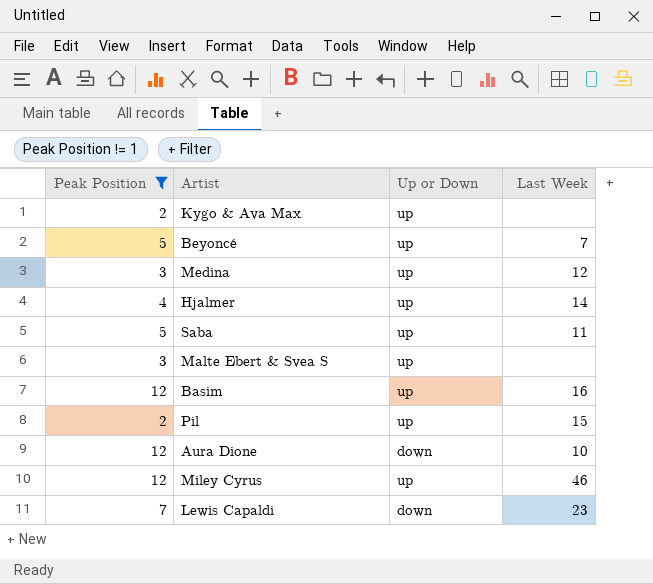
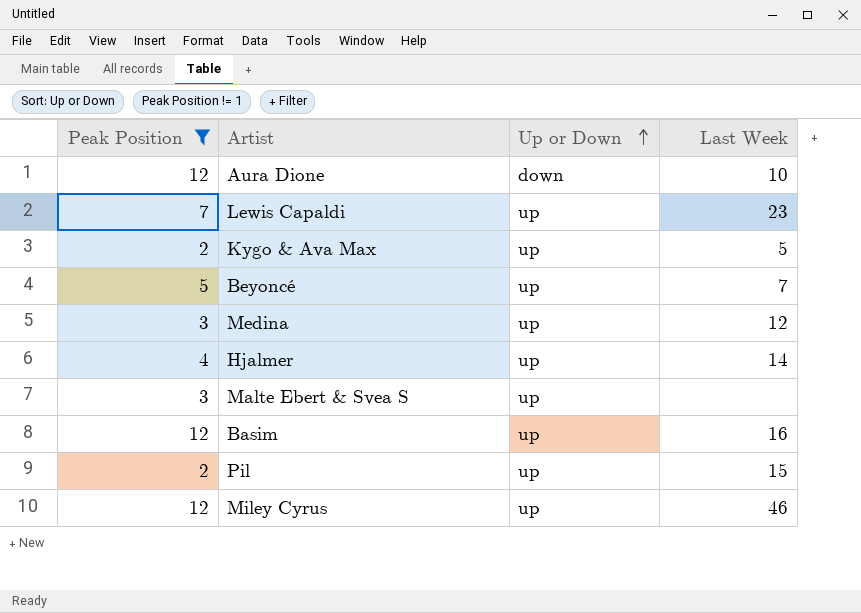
row order: none -> Up or Down ascending
row Saba: 5 | up | 11 -> none
Lewis Capaldi | Up or Down: down -> up
Kygo & Ava Max | Last Week: none -> 5

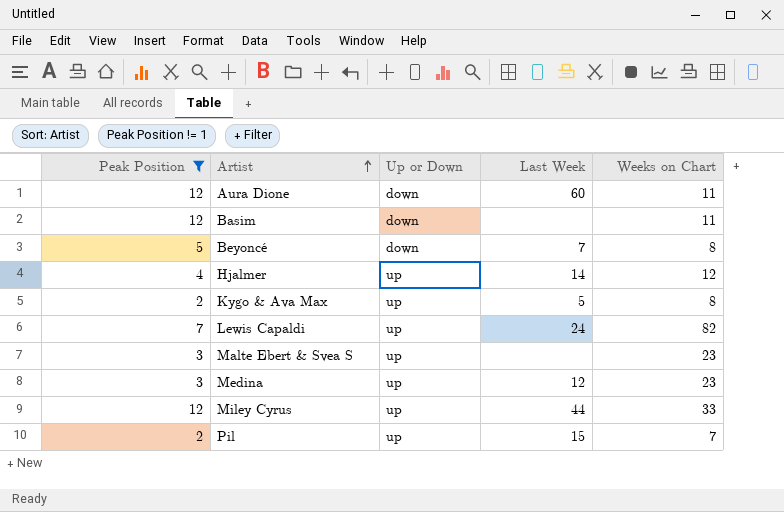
row order: Up or Down ascending -> Artist ascending
column Weeks on Chart | position: none -> 5
Aura Dione | Last Week: 10 -> 60
Basim | Up or Down: up -> down
Basim | Last Week: 16 -> none
Beyoncé | Up or Down: up -> down
Lewis Capaldi | Last Week: 23 -> 24
Miley Cyrus | Last Week: 46 -> 44

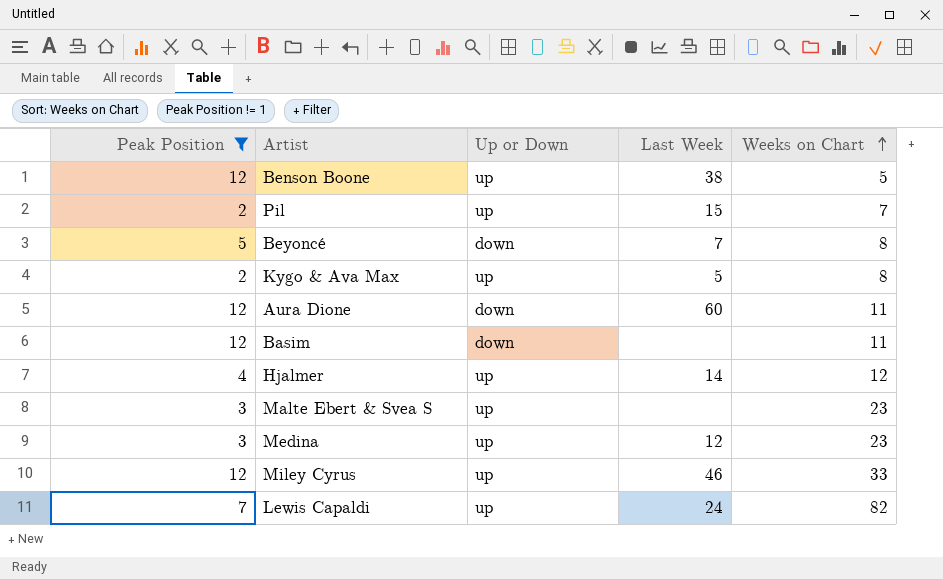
row order: Artist ascending -> Weeks on Chart ascending
row Benson Boone: none -> 12 | up | 38 | 5
Miley Cyrus | Last Week: 44 -> 46

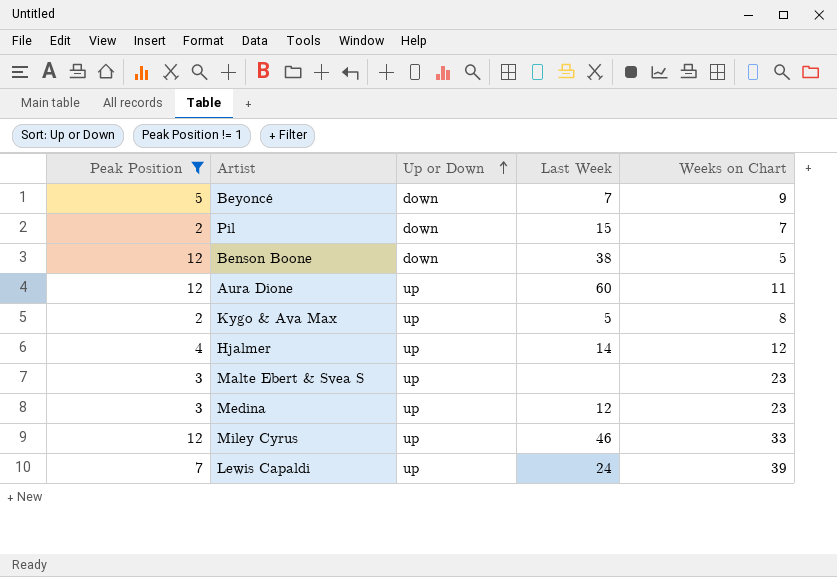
row order: Weeks on Chart ascending -> Up or Down ascending
row Basim: 12 | down | none | 11 -> none
Beyoncé | Weeks on Chart: 8 -> 9
Pil | Up or Down: up -> down
Benson Boone | Up or Down: up -> down
Aura Dione | Up or Down: down -> up
Lewis Capaldi | Weeks on Chart: 82 -> 39

